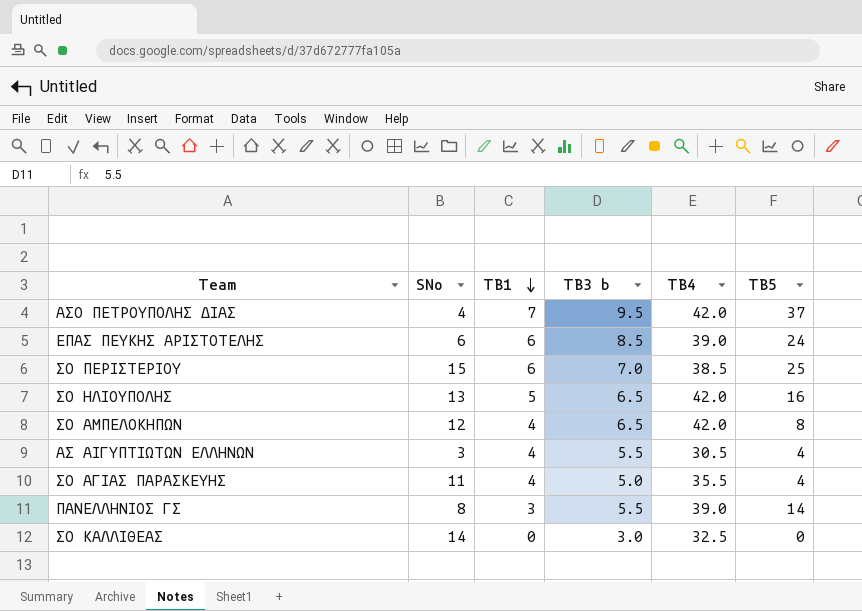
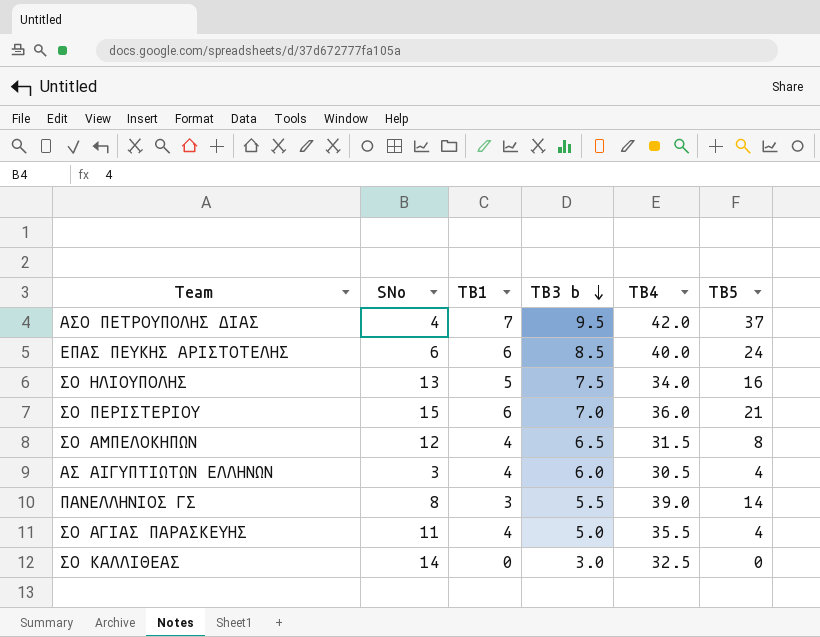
row order: TB1 descending -> TB3 b descending
ΕΠΑΣ ΠΕΥΚΗΣ ΑΡΙΣΤΟΤΕΛΗΣ | TB4: 39.0 -> 40.0
ΣΟ ΗΛΙΟΥΠΟΛΗΣ | TB3 b: 6.5 -> 7.5
ΣΟ ΗΛΙΟΥΠΟΛΗΣ | TB4: 42.0 -> 34.0
ΣΟ ΠΕΡΙΣΤΕΡΙΟΥ | TB4: 38.5 -> 36.0
ΣΟ ΠΕΡΙΣΤΕΡΙΟΥ | TB5: 25 -> 21
ΣΟ ΑΜΠΕΛΟΚΗΠΩΝ | TB4: 42.0 -> 31.5
ΑΣ ΑΙΓΥΠΤΙΩΤΩΝ ΕΛΛΗΝΩΝ | TB3 b: 5.5 -> 6.0

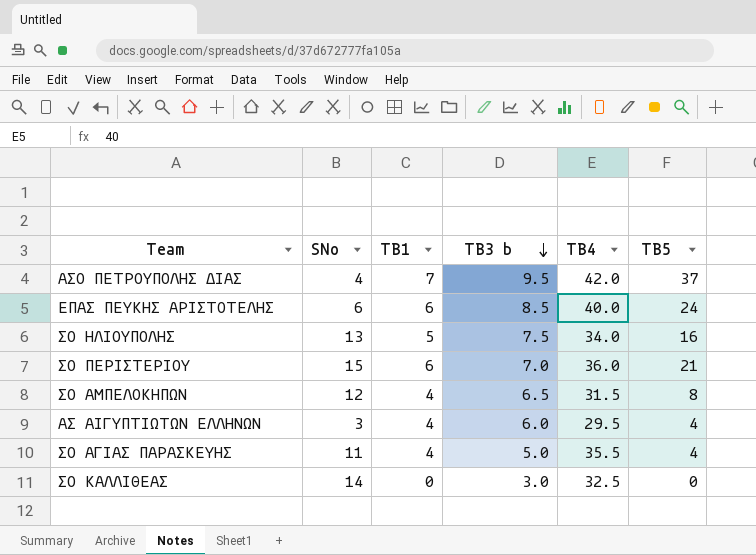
row ΠΑΝΕΛΛΗΝΙΟΣ ΓΣ: 8 | 3 | 5.5 | 39.0 | 14 -> none
ΑΣ ΑΙΓΥΠΤΙΩΤΩΝ ΕΛΛΗΝΩΝ | TB4: 30.5 -> 29.5

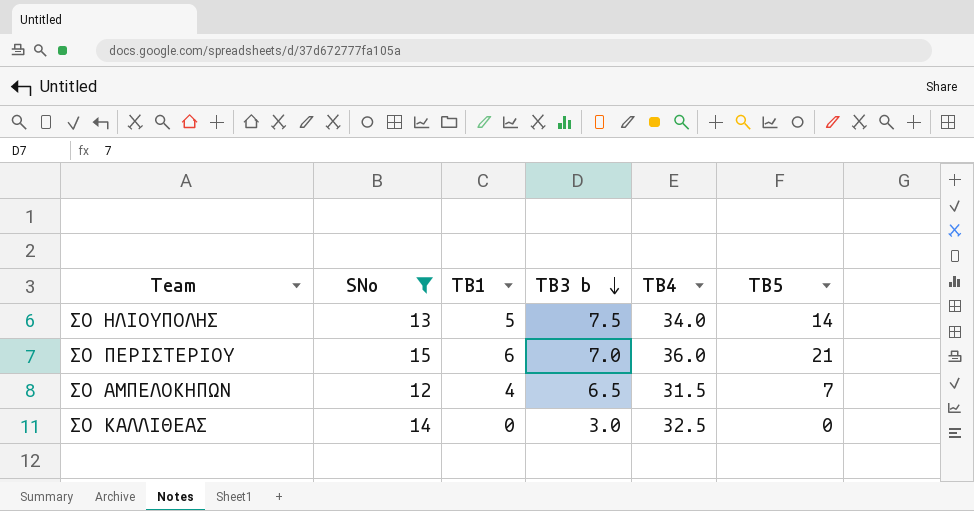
filter: none -> SNo >= 12
ΣΟ ΗΛΙΟΥΠΟΛΗΣ | TB5: 16 -> 14
ΣΟ ΑΜΠΕΛΟΚΗΠΩΝ | TB5: 8 -> 7

